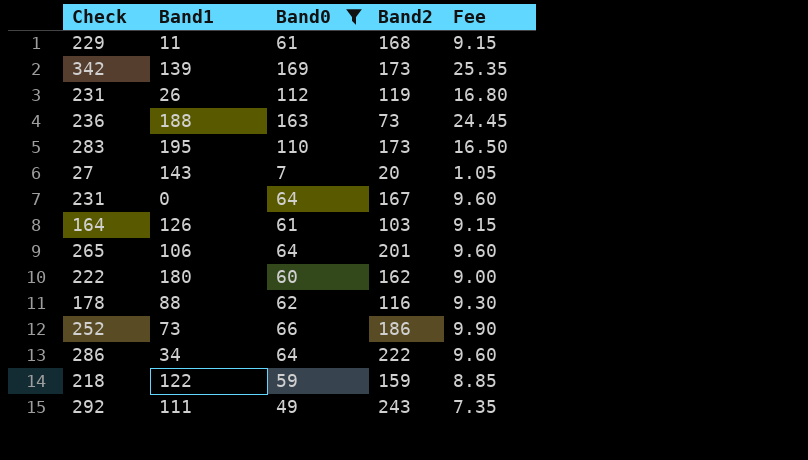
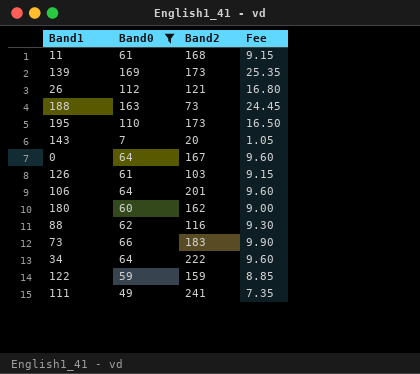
column Check | formula: [Band0] + [Band2] -> none
26 | Band2: 119 -> 121
73 | Band2: 186 -> 183
111 | Band2: 243 -> 241

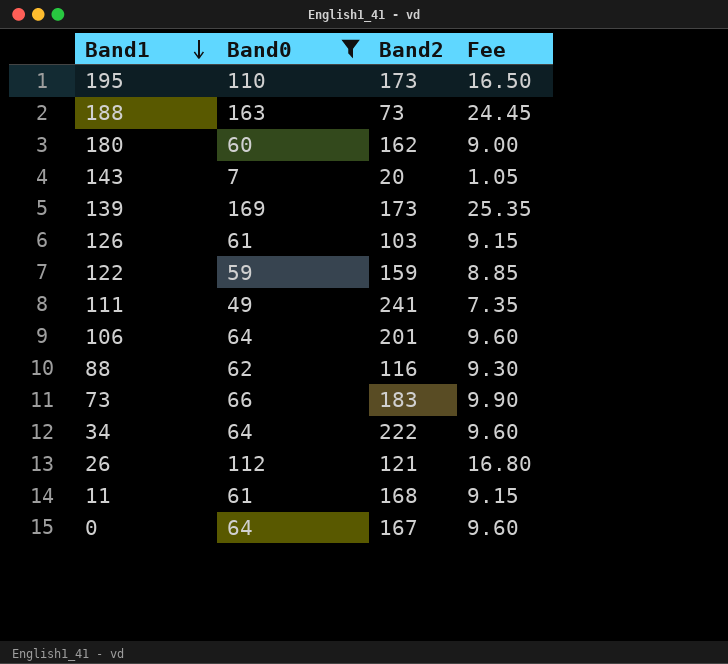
row order: none -> Band1 descending

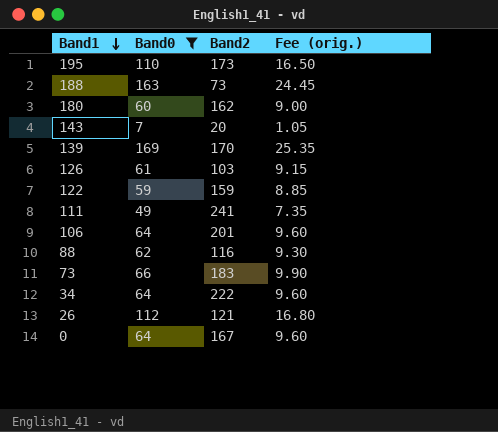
column name: Fee -> Fee (orig.)
row 11: 61 | 168 | 9.15 -> none
139 | Band2: 173 -> 170

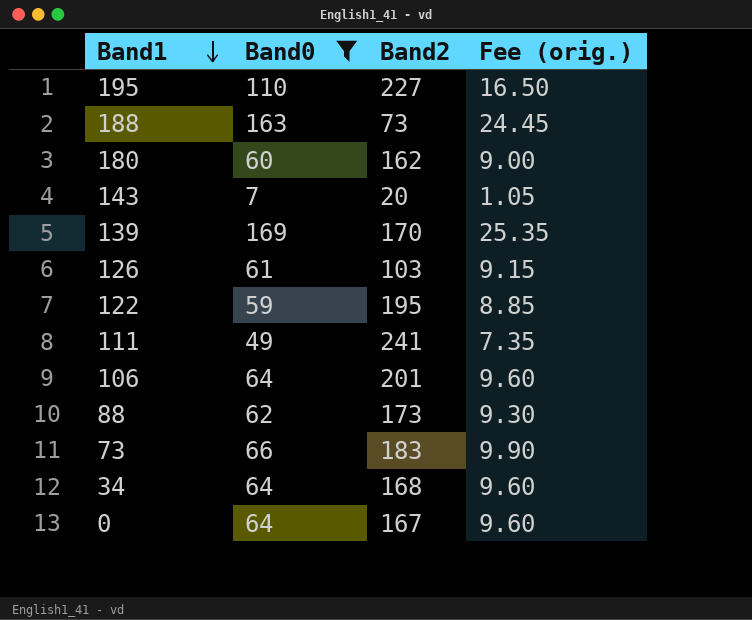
row 26: 112 | 121 | 16.80 -> none
195 | Band2: 173 -> 227
122 | Band2: 159 -> 195
88 | Band2: 116 -> 173
34 | Band2: 222 -> 168

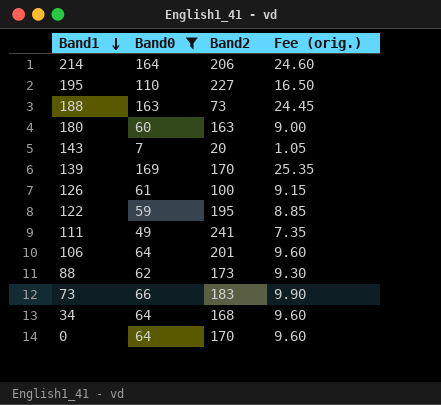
row 214: none -> 164 | 206 | 24.60
180 | Band2: 162 -> 163
126 | Band2: 103 -> 100
0 | Band2: 167 -> 170

